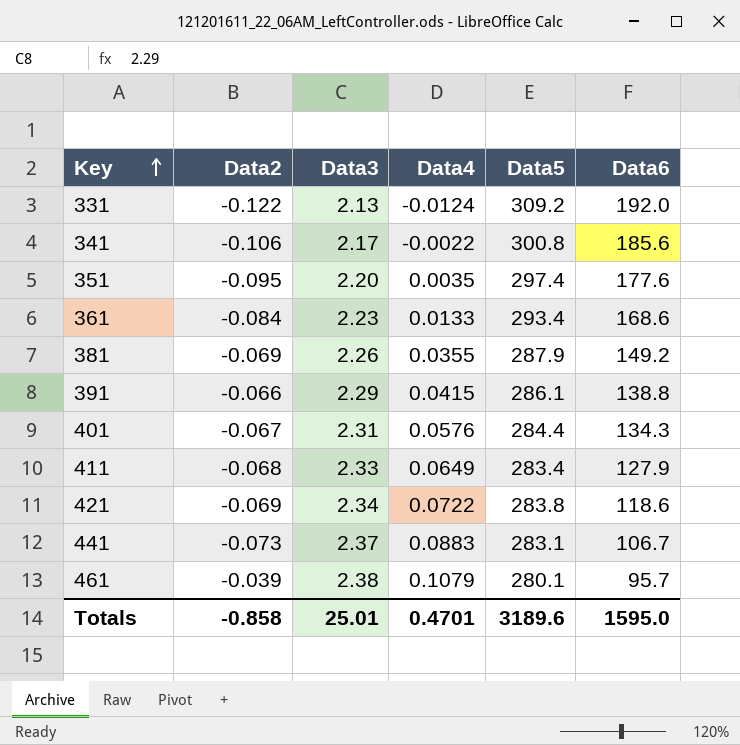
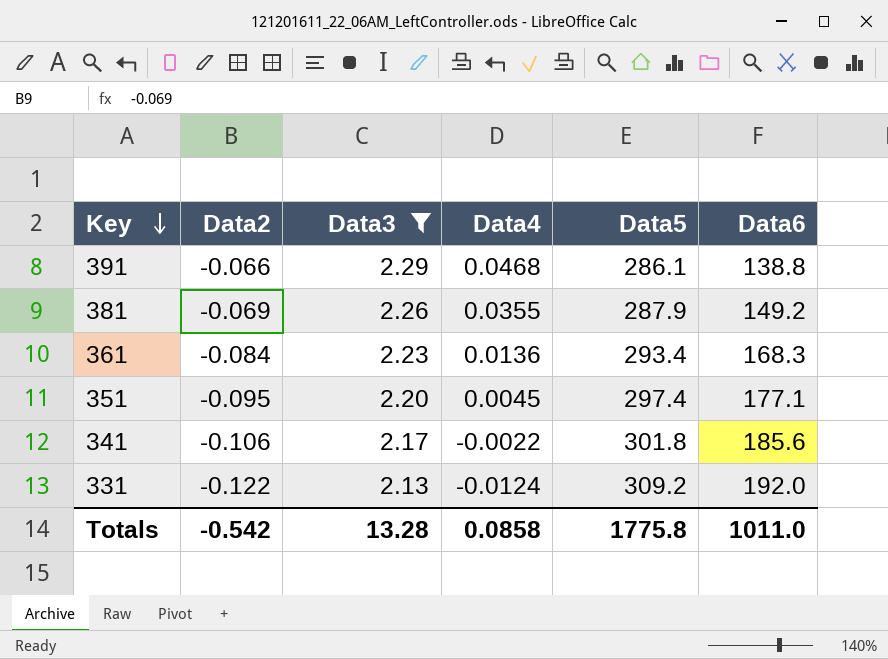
filter: none -> Data3 <= 2.29
row order: Key ascending -> Key descending
391 | Data4: 0.0415 -> 0.0468
361 | Data4: 0.0133 -> 0.0136
361 | Data6: 168.6 -> 168.3
351 | Data4: 0.0035 -> 0.0045
351 | Data6: 177.6 -> 177.1
341 | Data5: 300.8 -> 301.8
Totals | Data2: -0.858 -> -0.542
Totals | Data3: 25.01 -> 13.28
Totals | Data4: 0.4701 -> 0.0858
Totals | Data5: 3189.6 -> 1775.8
Totals | Data6: 1595.0 -> 1011.0

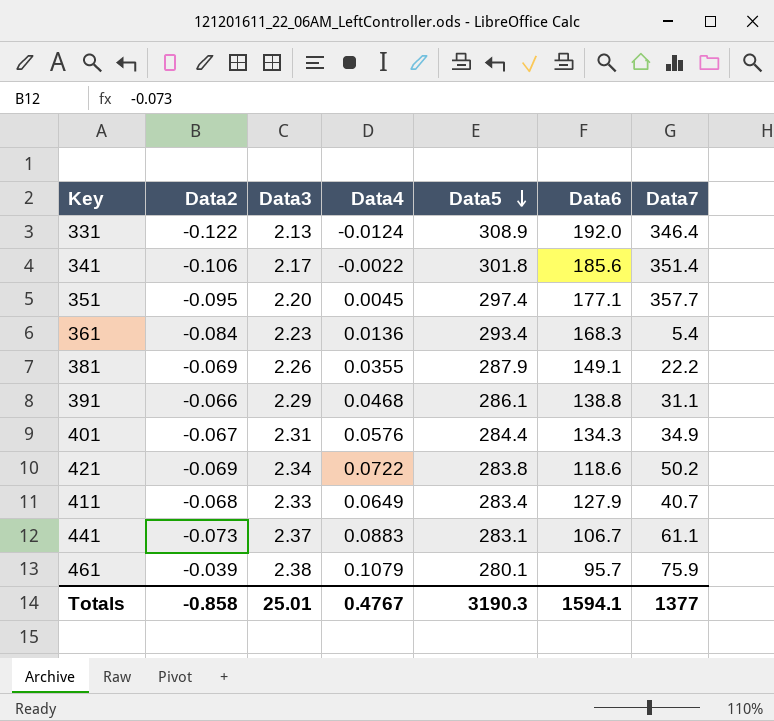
filter: Data3 <= 2.29 -> none
row order: Key descending -> Data5 descending
column Data7 | position: none -> 7
331 | Data5: 309.2 -> 308.9
381 | Data6: 149.2 -> 149.1
Totals | Data2: -0.542 -> -0.858
Totals | Data3: 13.28 -> 25.01
Totals | Data4: 0.0858 -> 0.4767
Totals | Data5: 1775.8 -> 3190.3
Totals | Data6: 1011.0 -> 1594.1

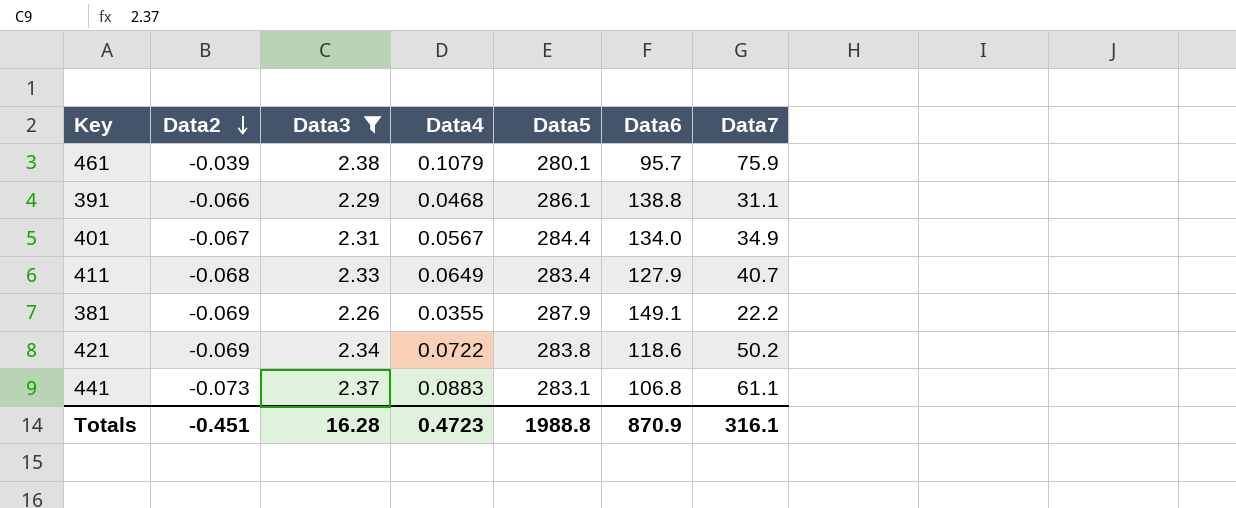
filter: none -> Data3 >= 2.26
row order: Data5 descending -> Data2 descending
401 | Data4: 0.0576 -> 0.0567
401 | Data6: 134.3 -> 134.0
441 | Data6: 106.7 -> 106.8
Totals | Data2: -0.858 -> -0.451
Totals | Data3: 25.01 -> 16.28
Totals | Data4: 0.4767 -> 0.4723
Totals | Data5: 3190.3 -> 1988.8
Totals | Data6: 1594.1 -> 870.9
Totals | Data7: 1377 -> 316.1

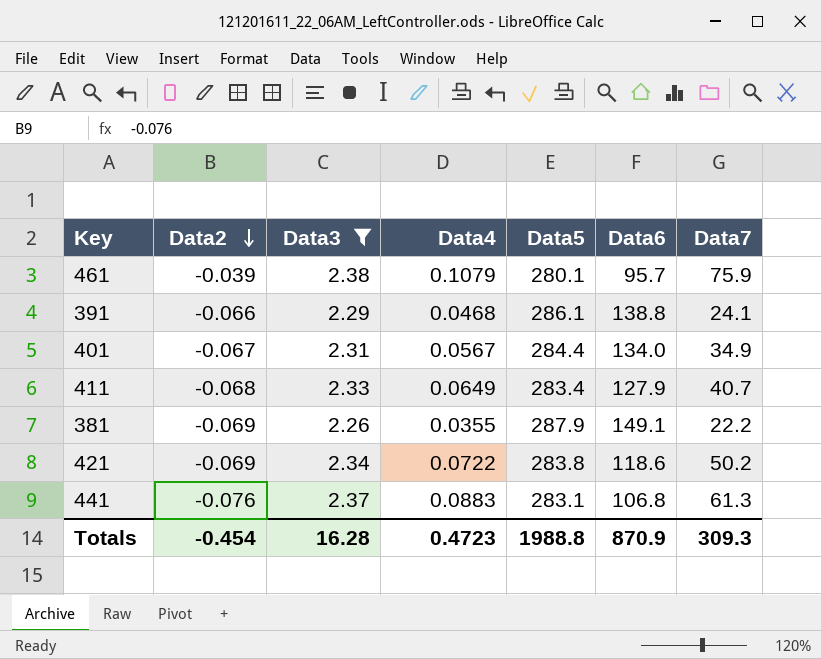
391 | Data7: 31.1 -> 24.1
441 | Data2: -0.073 -> -0.076
441 | Data7: 61.1 -> 61.3
Totals | Data2: -0.451 -> -0.454
Totals | Data7: 316.1 -> 309.3

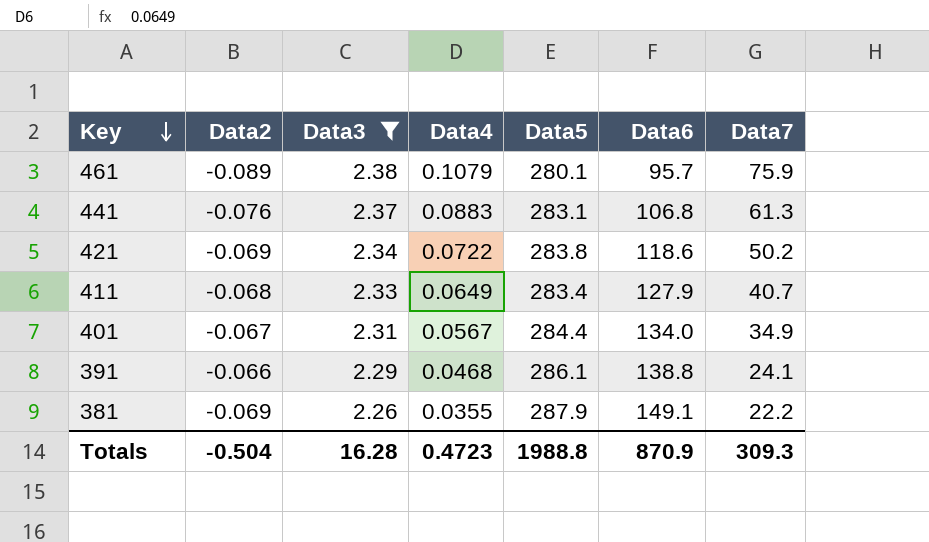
row order: Data2 descending -> Key descending
461 | Data2: -0.039 -> -0.089
Totals | Data2: -0.454 -> -0.504

